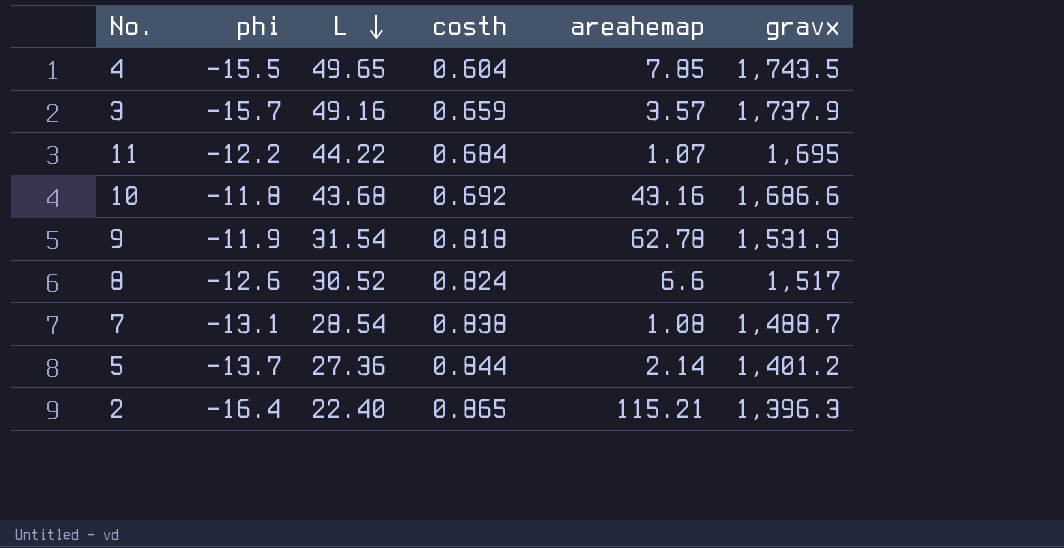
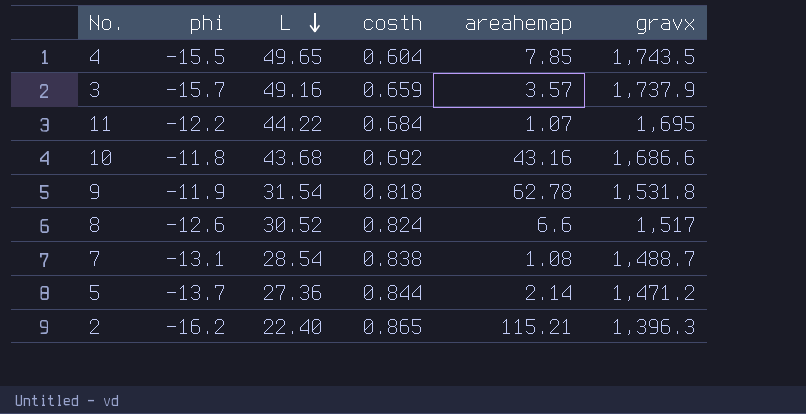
9 | gravx: 1,531.9 -> 1,531.8
5 | gravx: 1,401.2 -> 1,471.2
2 | phi: -16.4 -> -16.2

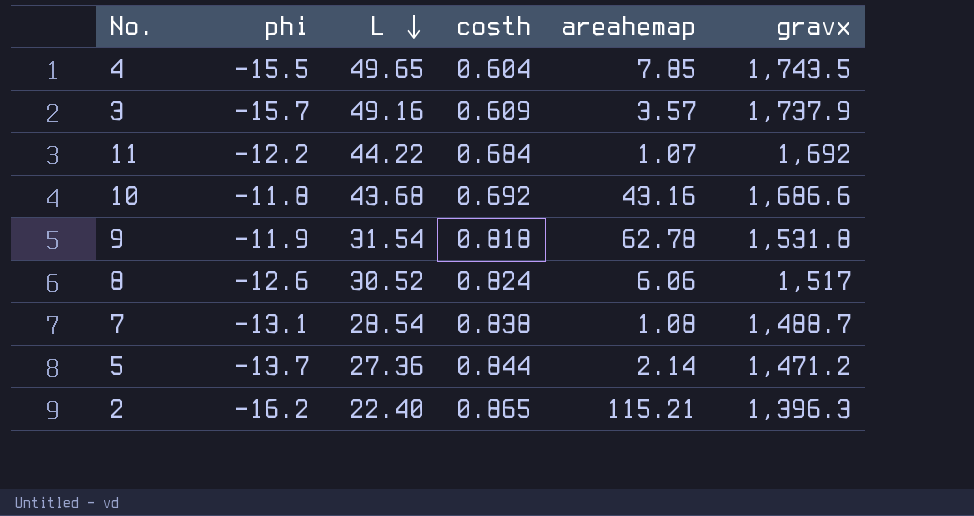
3 | costh: 0.659 -> 0.609
11 | gravx: 1,695 -> 1,692
8 | areahemap: 6.6 -> 6.06

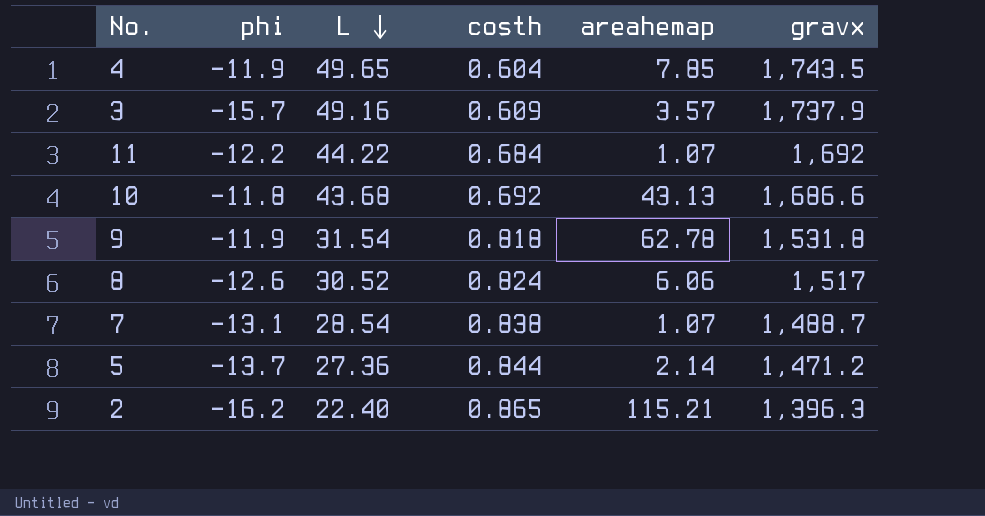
4 | phi: -15.5 -> -11.9
10 | areahemap: 43.16 -> 43.13
7 | areahemap: 1.08 -> 1.07

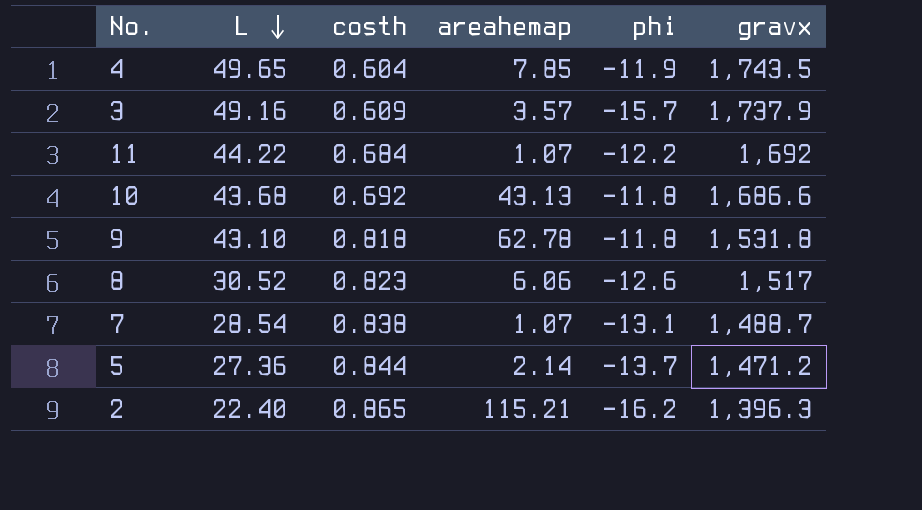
column phi | position: 2 -> 5
9 | L: 31.54 -> 43.10
9 | phi: -11.9 -> -11.8
8 | costh: 0.824 -> 0.823

